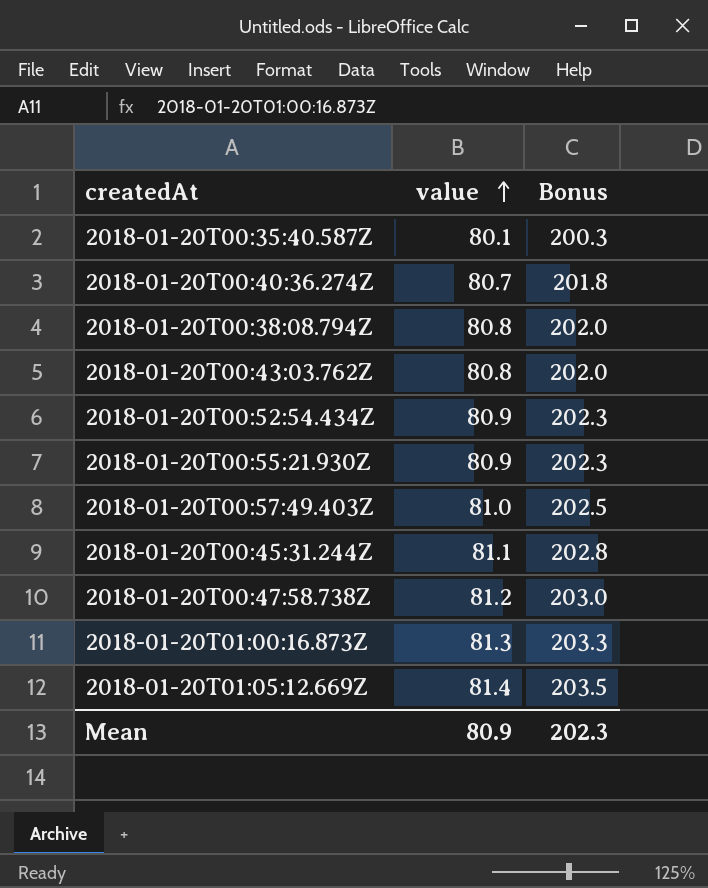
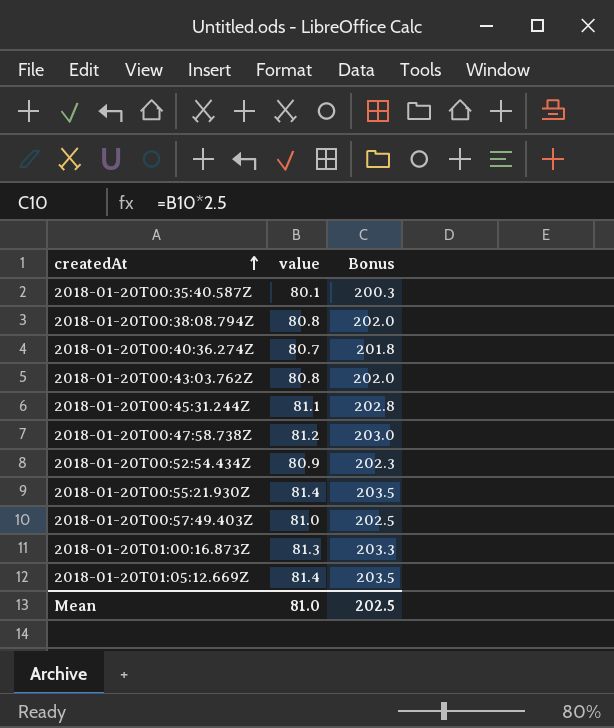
row order: value ascending -> createdAt ascending
2018-01-20T00:55:21.930Z | value: 80.9 -> 81.4
2018-01-20T00:55:21.930Z | Bonus: 202.3 -> 203.5
Mean | value: 80.9 -> 81.0
Mean | Bonus: 202.3 -> 202.5

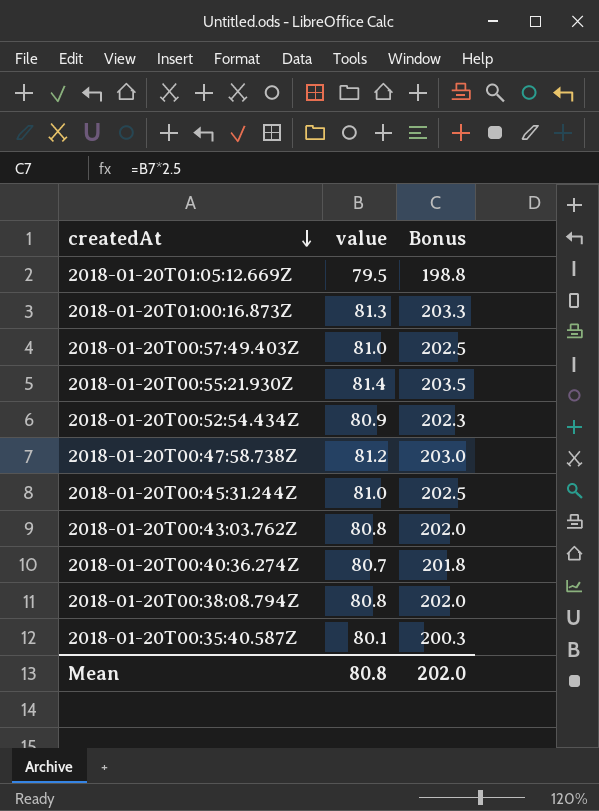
row order: createdAt ascending -> createdAt descending
2018-01-20T01:05:12.669Z | value: 81.4 -> 79.5
2018-01-20T01:05:12.669Z | Bonus: 203.5 -> 198.8
2018-01-20T00:45:31.244Z | value: 81.1 -> 81.0
2018-01-20T00:45:31.244Z | Bonus: 202.8 -> 202.5
Mean | value: 81.0 -> 80.8
Mean | Bonus: 202.5 -> 202.0

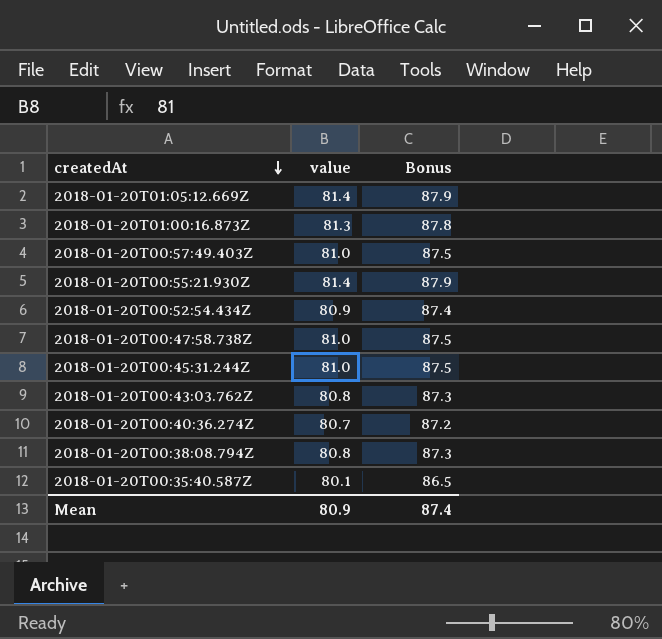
column Bonus | formula: [value] * 2.5 -> [value] * 1.08
2018-01-20T01:05:12.669Z | value: 79.5 -> 81.4
2018-01-20T00:47:58.738Z | value: 81.2 -> 81.0
Mean | value: 80.8 -> 80.9
Mean | Bonus: 202.0 -> 87.4

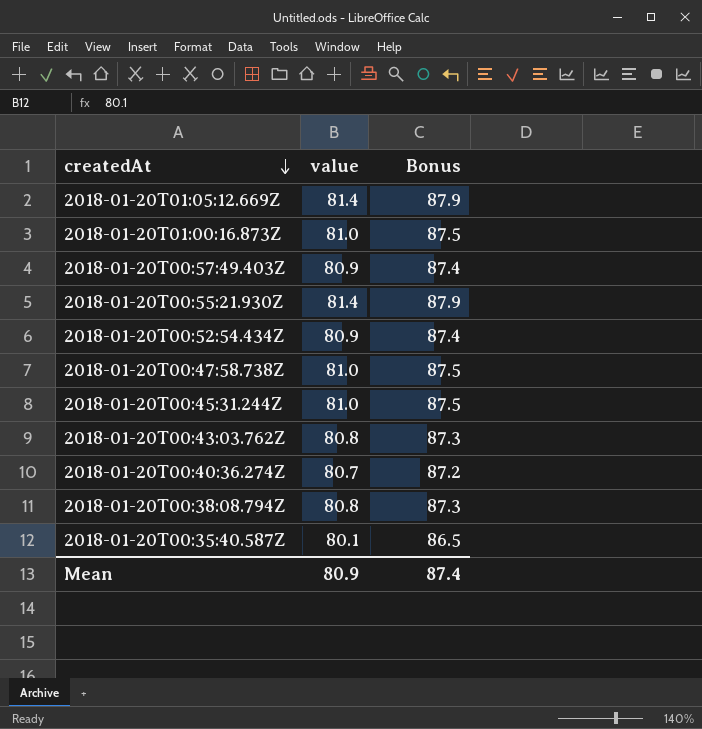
2018-01-20T01:00:16.873Z | value: 81.3 -> 81.0
2018-01-20T01:00:16.873Z | Bonus: 87.8 -> 87.5
2018-01-20T00:57:49.403Z | value: 81.0 -> 80.9
2018-01-20T00:57:49.403Z | Bonus: 87.5 -> 87.4

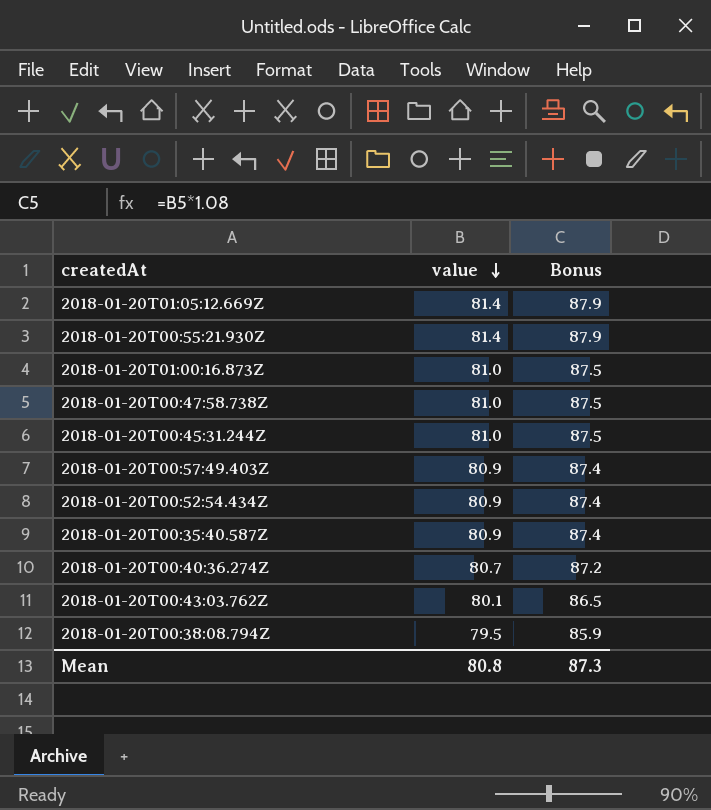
row order: createdAt descending -> value descending
2018-01-20T00:35:40.587Z | value: 80.1 -> 80.9
2018-01-20T00:35:40.587Z | Bonus: 86.5 -> 87.4
2018-01-20T00:43:03.762Z | value: 80.8 -> 80.1
2018-01-20T00:43:03.762Z | Bonus: 87.3 -> 86.5
2018-01-20T00:38:08.794Z | value: 80.8 -> 79.5
2018-01-20T00:38:08.794Z | Bonus: 87.3 -> 85.9
Mean | value: 80.9 -> 80.8
Mean | Bonus: 87.4 -> 87.3

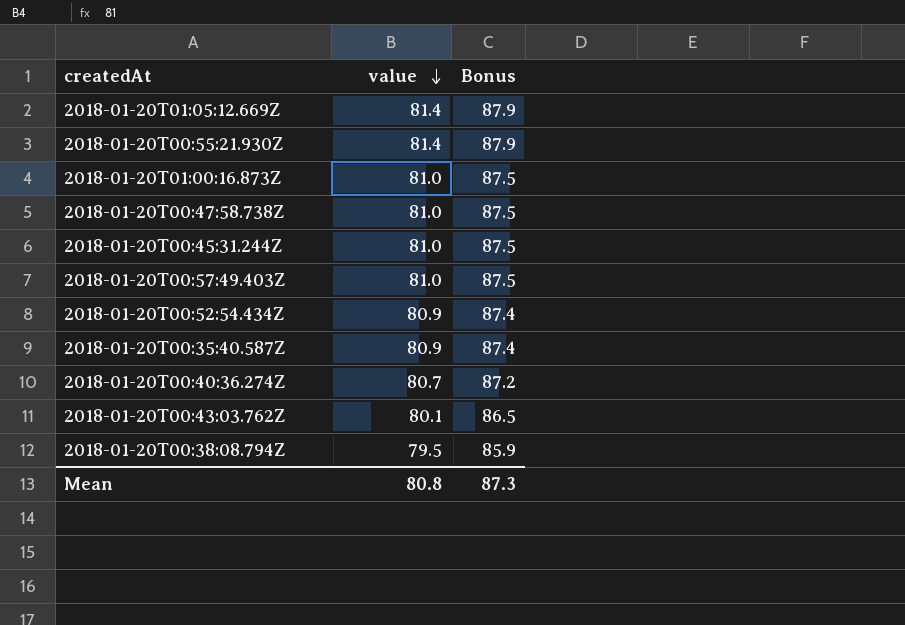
2018-01-20T00:57:49.403Z | value: 80.9 -> 81.0
2018-01-20T00:57:49.403Z | Bonus: 87.4 -> 87.5

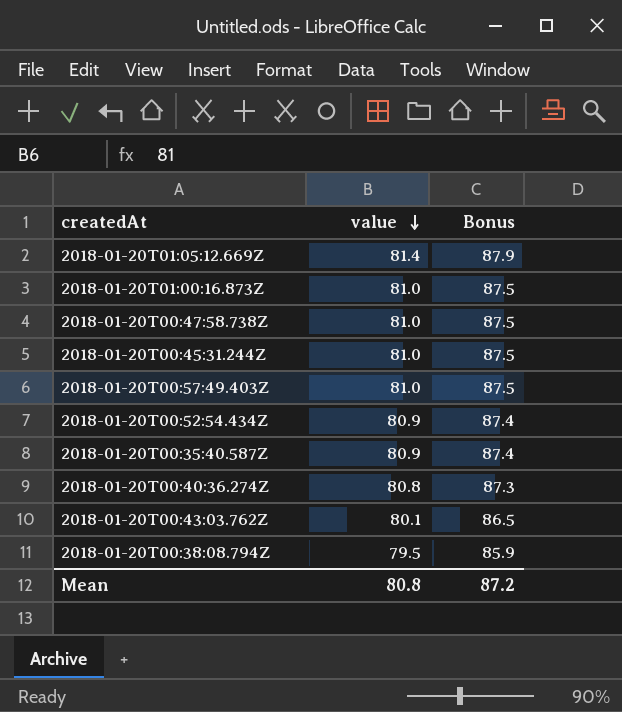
row 2018-01-20T00:55:21.930Z: 81.4 | 87.9 -> none
2018-01-20T00:40:36.274Z | value: 80.7 -> 80.8
2018-01-20T00:40:36.274Z | Bonus: 87.2 -> 87.3
Mean | Bonus: 87.3 -> 87.2

